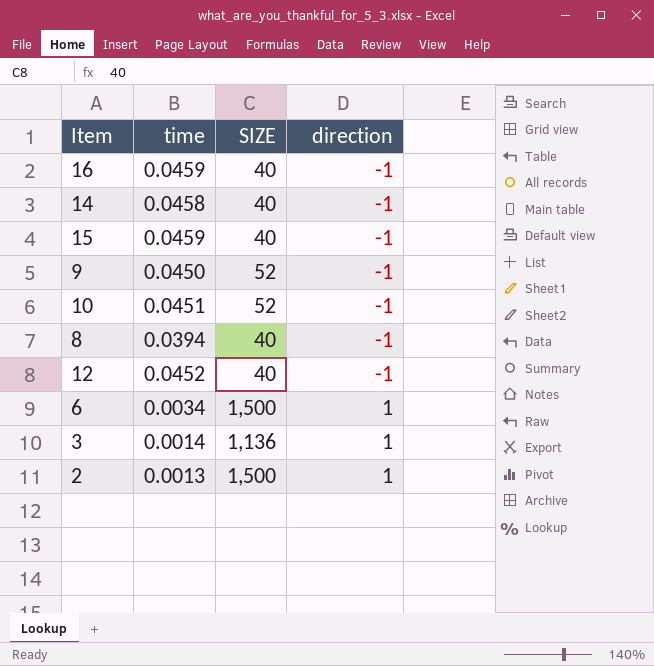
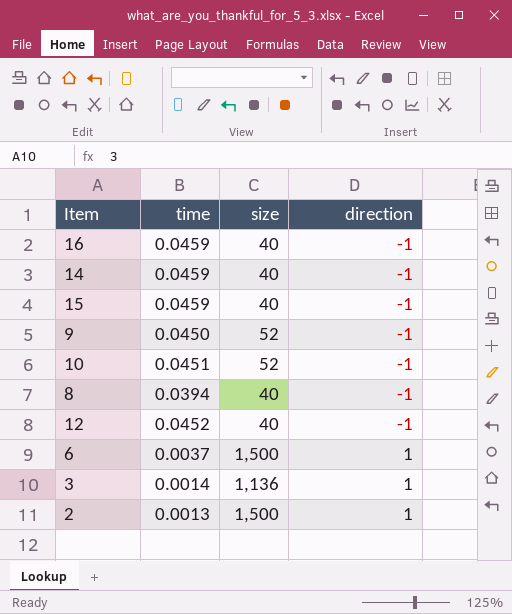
column name: SIZE -> size
14 | time: 0.0458 -> 0.0459
6 | time: 0.0034 -> 0.0037

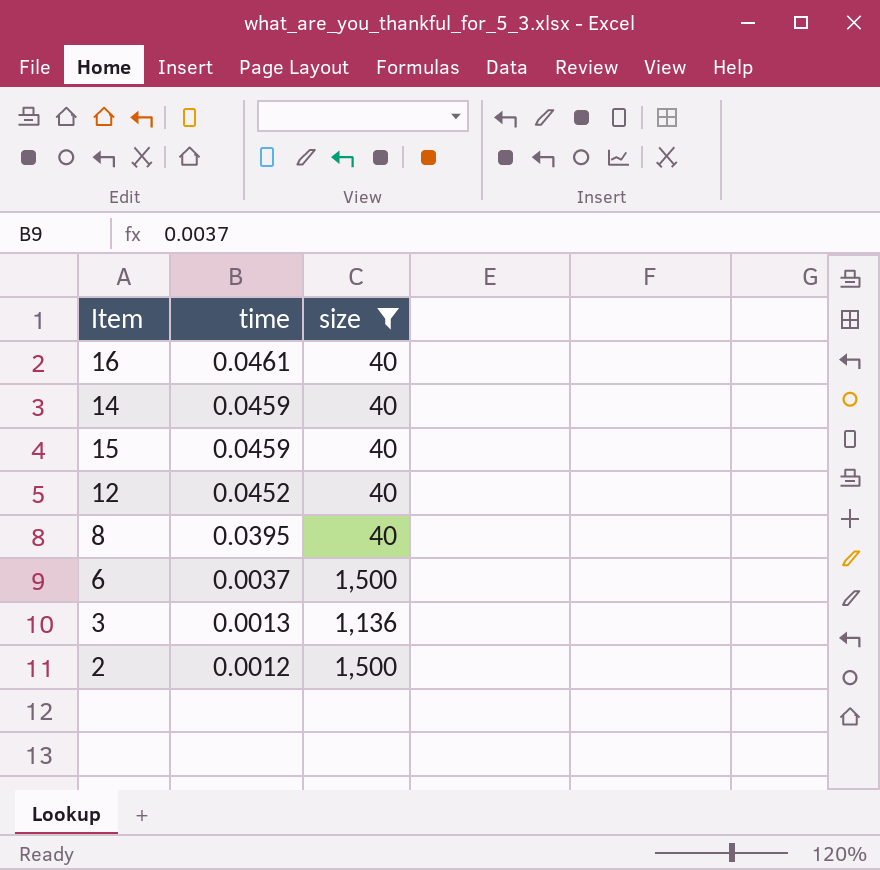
filter: none -> size != 52
row order: direction ascending -> time descending
column direction | position: 4 -> none
16 | time: 0.0459 -> 0.0461
8 | time: 0.0394 -> 0.0395
3 | time: 0.0014 -> 0.0013
2 | time: 0.0013 -> 0.0012

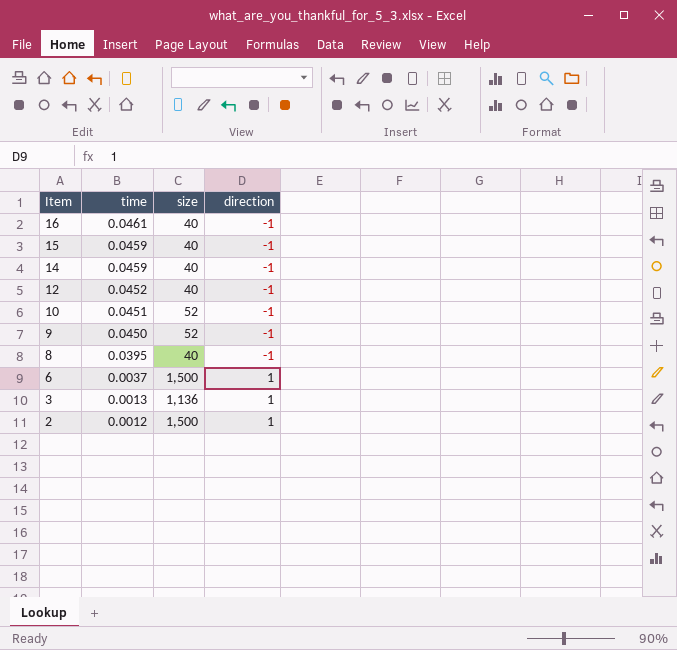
filter: size != 52 -> none
row order: time descending -> Item descending
column direction | position: none -> 4

